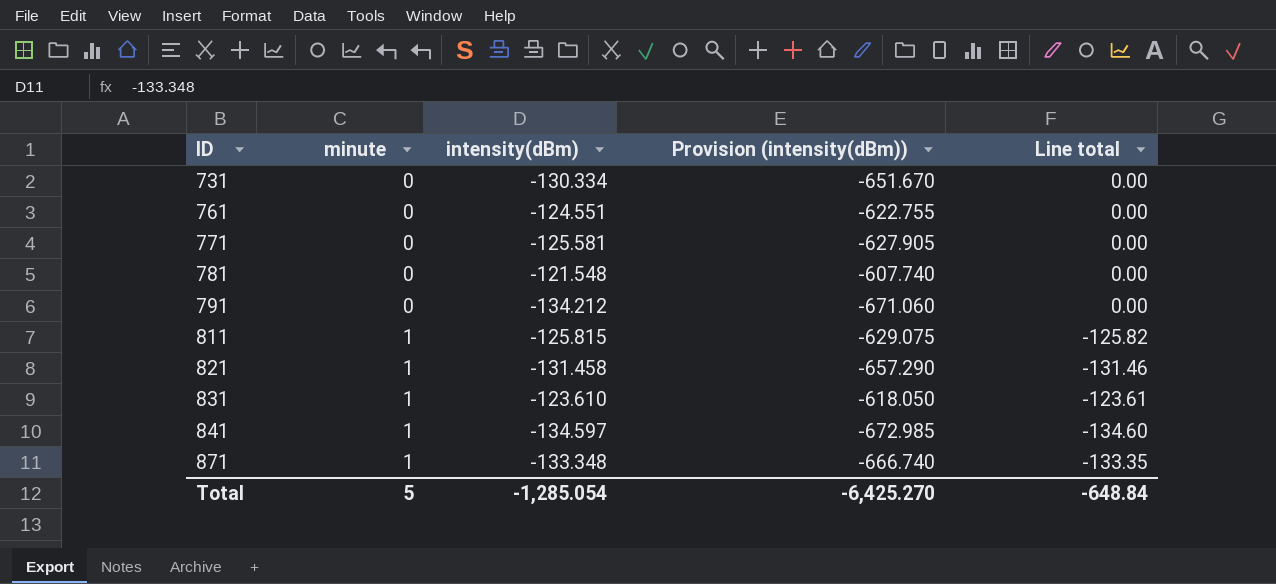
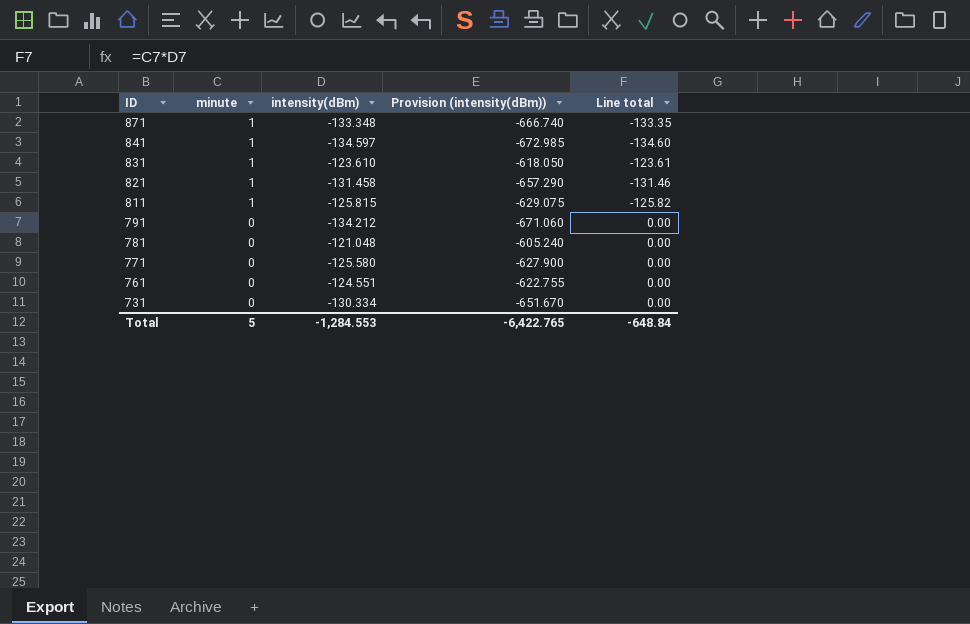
row order: ID ascending -> ID descending
781 | intensity(dBm): -121.548 -> -121.048
781 | Provision (intensity(dBm)): -607.740 -> -605.240
771 | intensity(dBm): -125.581 -> -125.580
771 | Provision (intensity(dBm)): -627.905 -> -627.900
Total | intensity(dBm): -1,285.054 -> -1,284.553
Total | Provision (intensity(dBm)): -6,425.270 -> -6,422.765

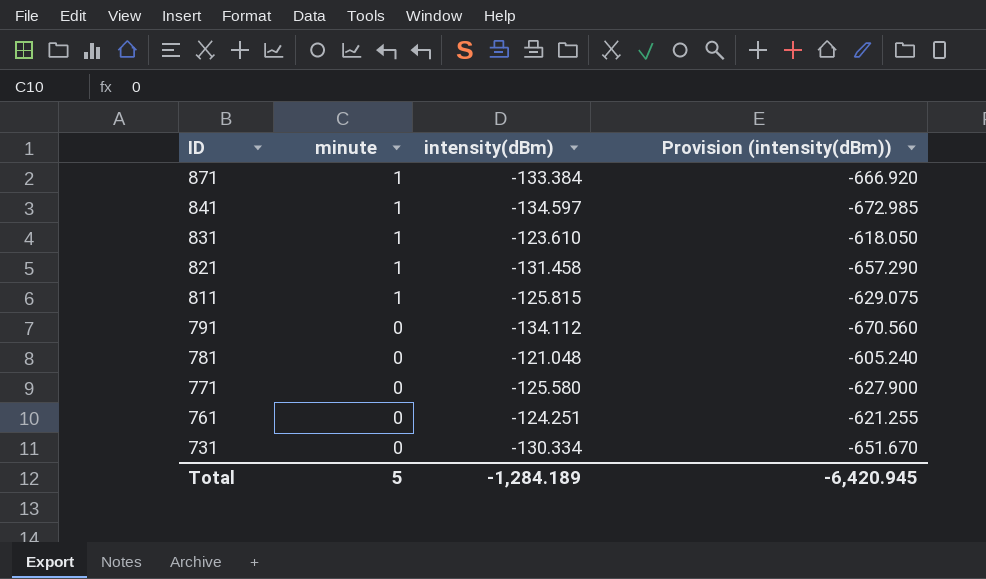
column Line total | formula: [minute] * [intensity(dBm)] -> none
871 | intensity(dBm): -133.348 -> -133.384
871 | Provision (intensity(dBm)): -666.740 -> -666.920
791 | intensity(dBm): -134.212 -> -134.112
791 | Provision (intensity(dBm)): -671.060 -> -670.560
761 | intensity(dBm): -124.551 -> -124.251
761 | Provision (intensity(dBm)): -622.755 -> -621.255
Total | intensity(dBm): -1,284.553 -> -1,284.189
Total | Provision (intensity(dBm)): -6,422.765 -> -6,420.945

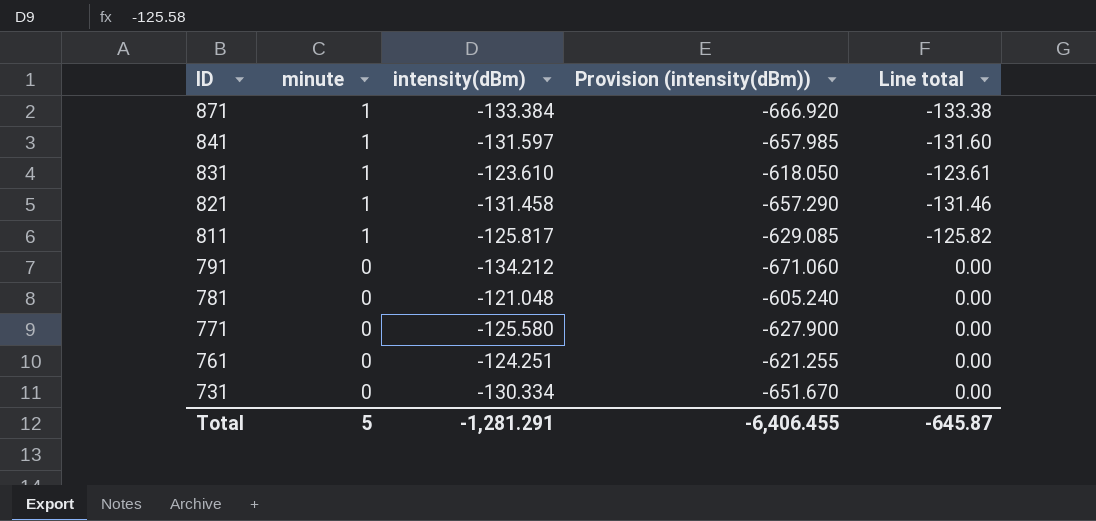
column Line total | formula: none -> [minute] * [intensity(dBm)]
841 | intensity(dBm): -134.597 -> -131.597
841 | Provision (intensity(dBm)): -672.985 -> -657.985
811 | intensity(dBm): -125.815 -> -125.817
811 | Provision (intensity(dBm)): -629.075 -> -629.085
791 | intensity(dBm): -134.112 -> -134.212
791 | Provision (intensity(dBm)): -670.560 -> -671.060
Total | intensity(dBm): -1,284.189 -> -1,281.291
Total | Provision (intensity(dBm)): -6,420.945 -> -6,406.455

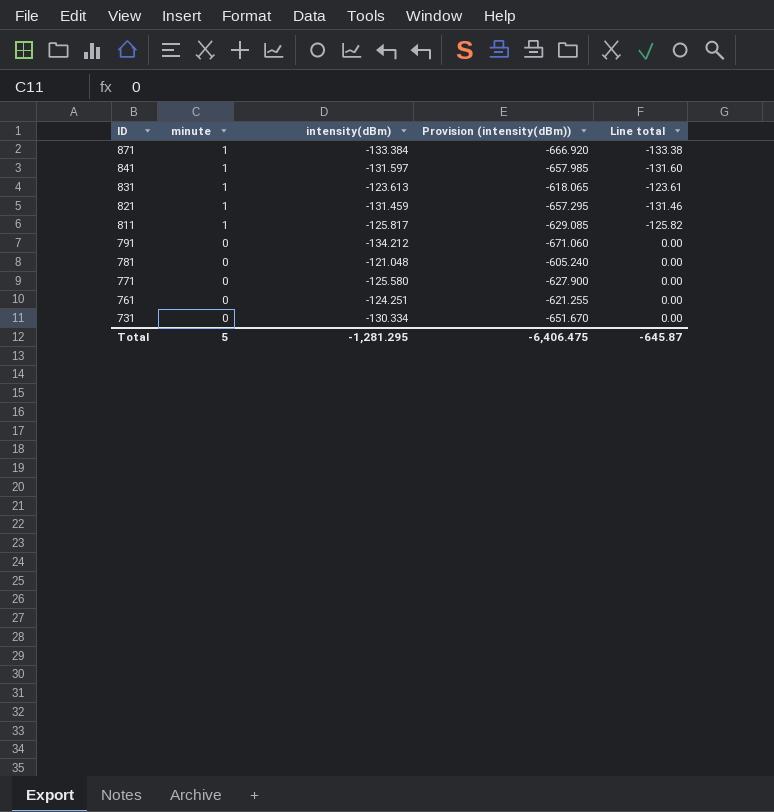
831 | intensity(dBm): -123.610 -> -123.613
831 | Provision (intensity(dBm)): -618.050 -> -618.065
821 | intensity(dBm): -131.458 -> -131.459
821 | Provision (intensity(dBm)): -657.290 -> -657.295
Total | intensity(dBm): -1,281.291 -> -1,281.295
Total | Provision (intensity(dBm)): -6,406.455 -> -6,406.475

